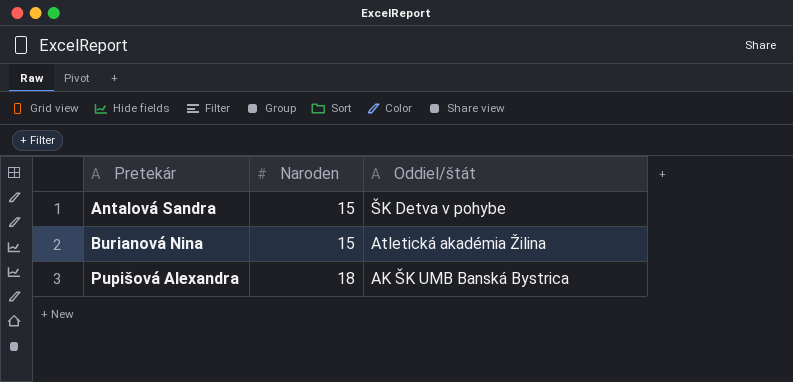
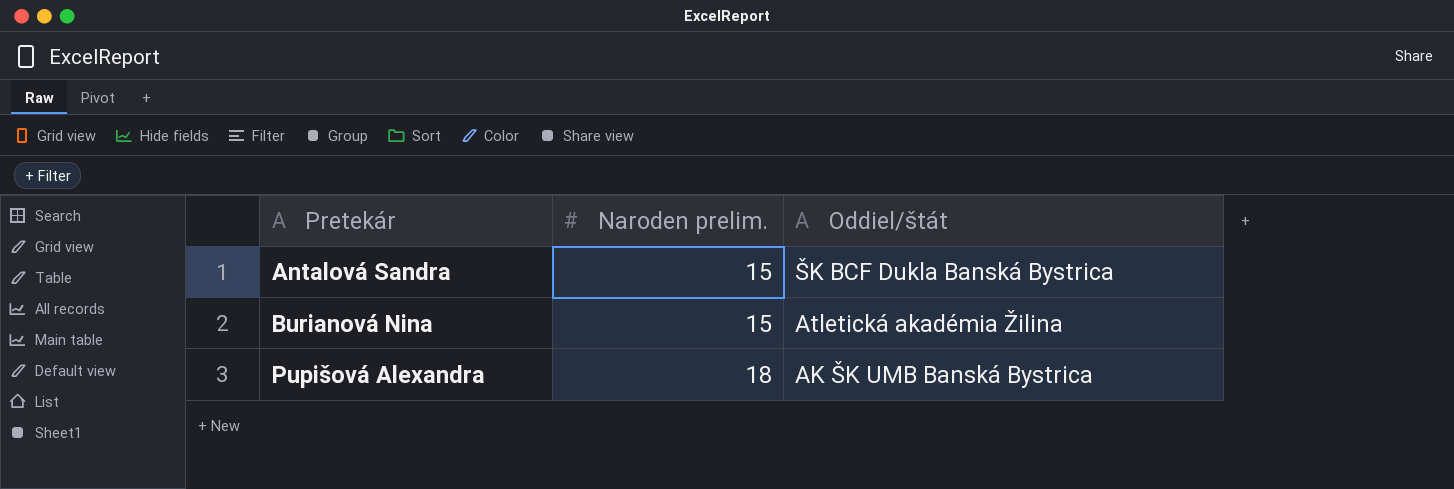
column name: Naroden -> Naroden prelim.
Antalová Sandra | Oddiel/štát: ŠK Detva v pohybe -> ŠK BCF Dukla Banská Bystrica

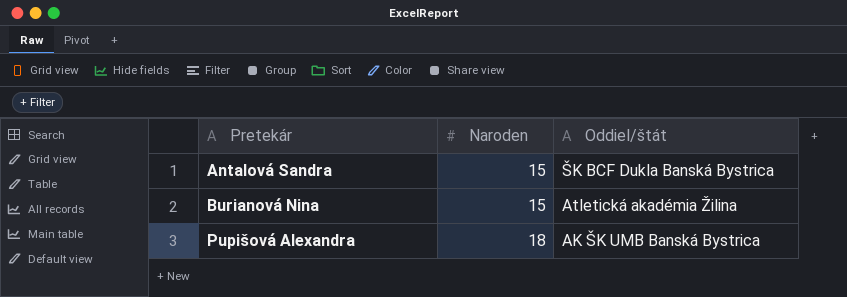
column name: Naroden prelim. -> Naroden

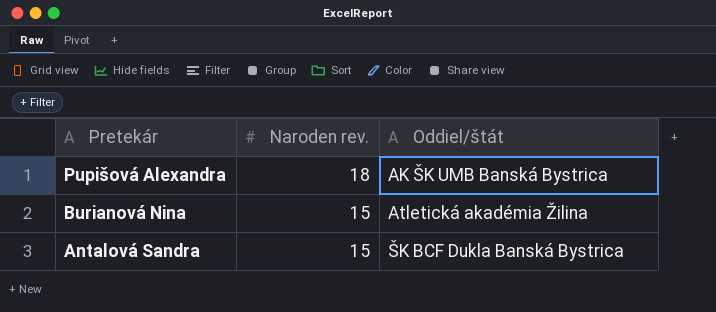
row order: Pretekár ascending -> Pretekár descending
column name: Naroden -> Naroden rev.

